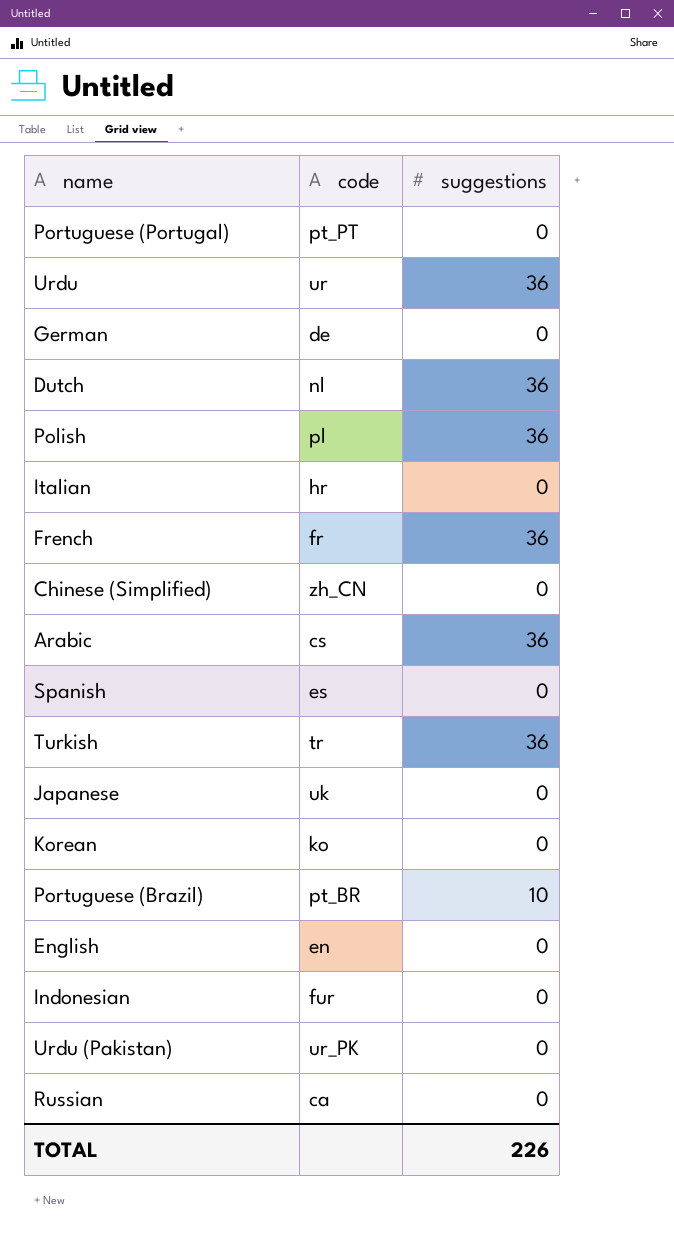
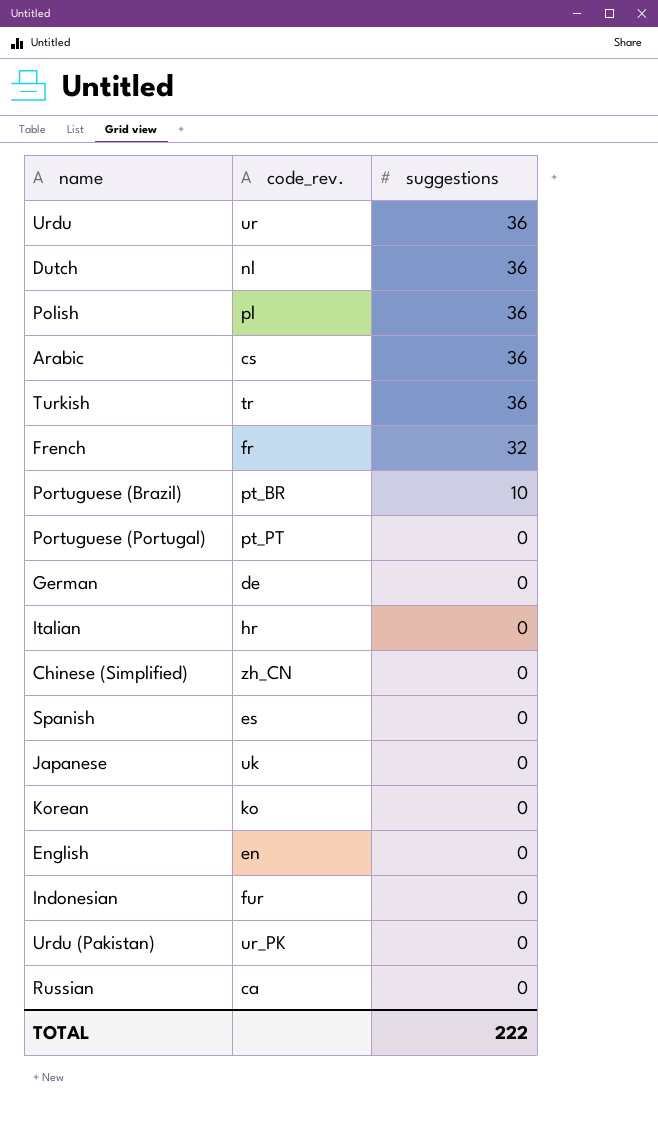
row order: none -> suggestions descending
column name: code -> code_rev.
French | suggestions: 36 -> 32
TOTAL | suggestions: 226 -> 222

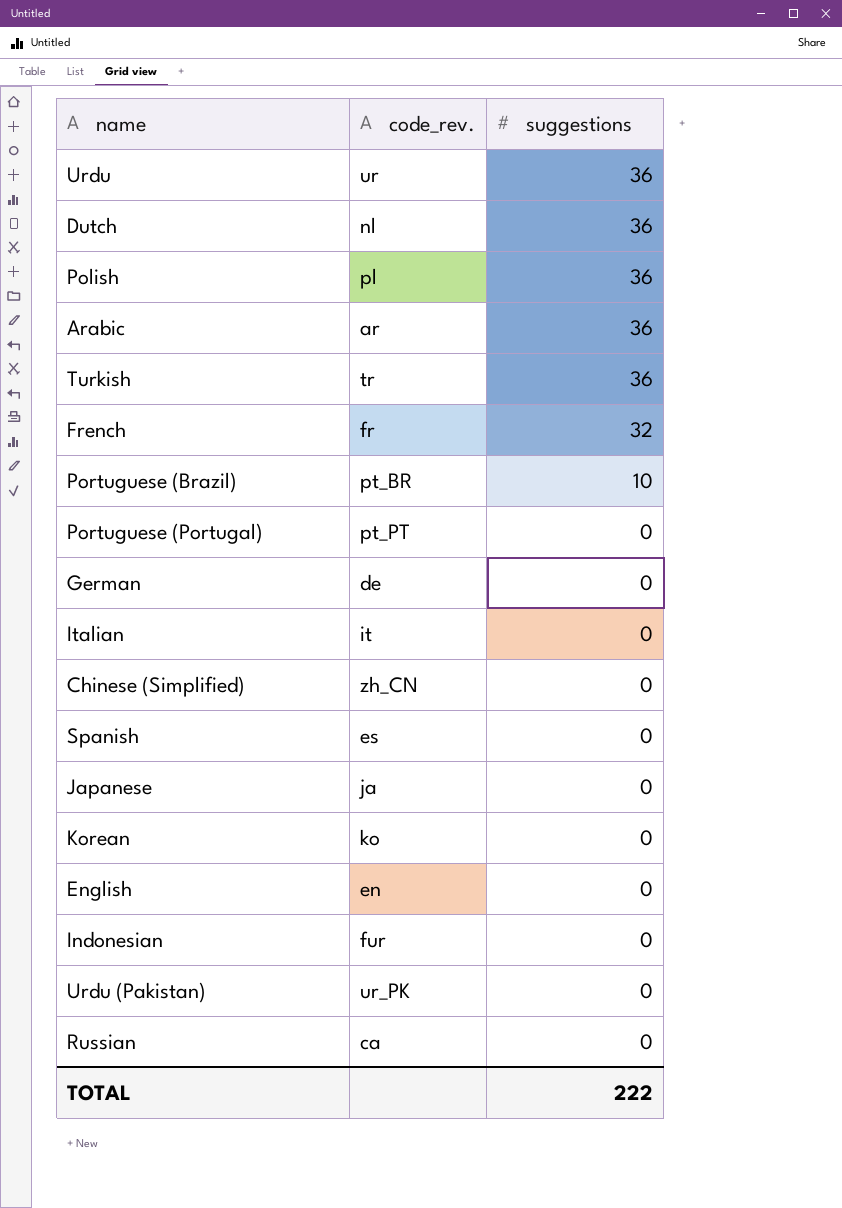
Arabic | code_rev.: cs -> ar
Italian | code_rev.: hr -> it
Japanese | code_rev.: uk -> ja

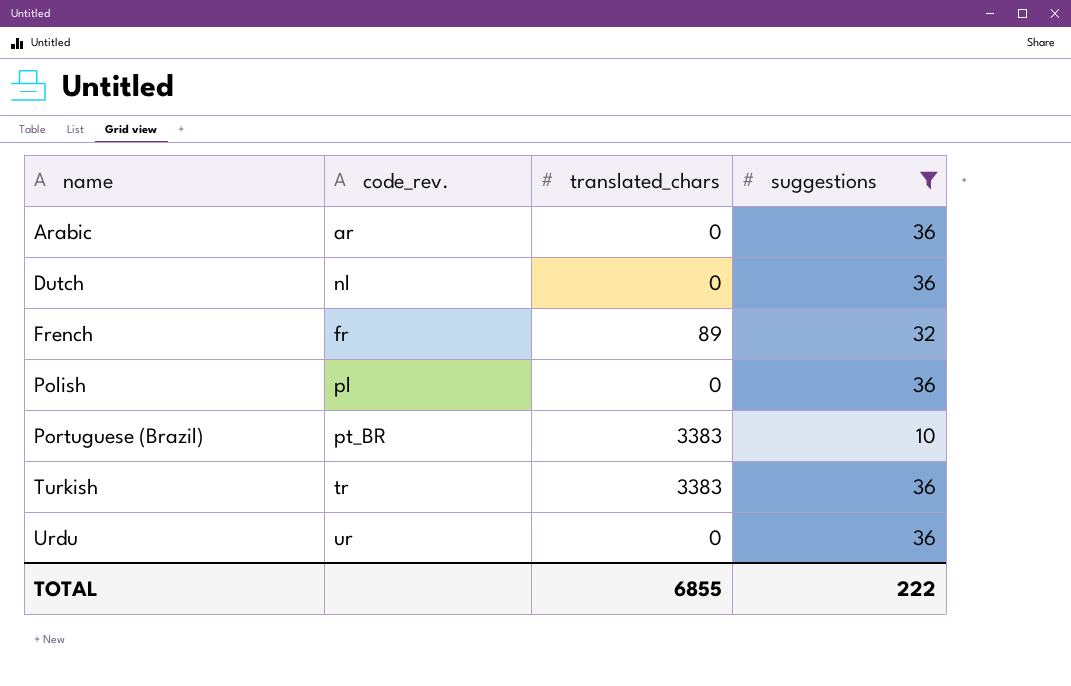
filter: none -> suggestions != 0
row order: suggestions descending -> name ascending
column translated_chars | position: none -> 3

